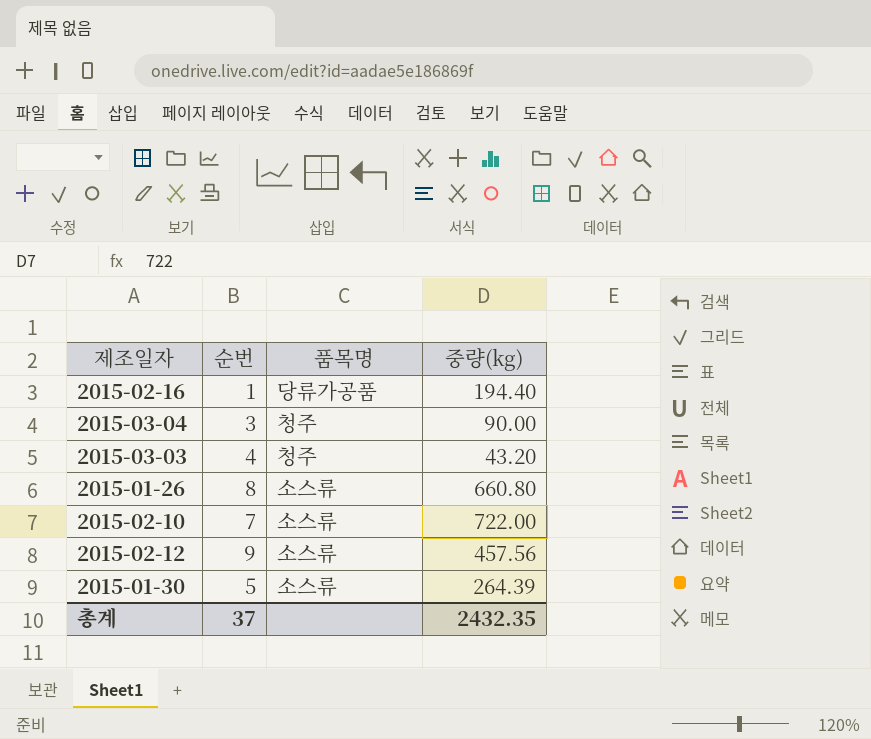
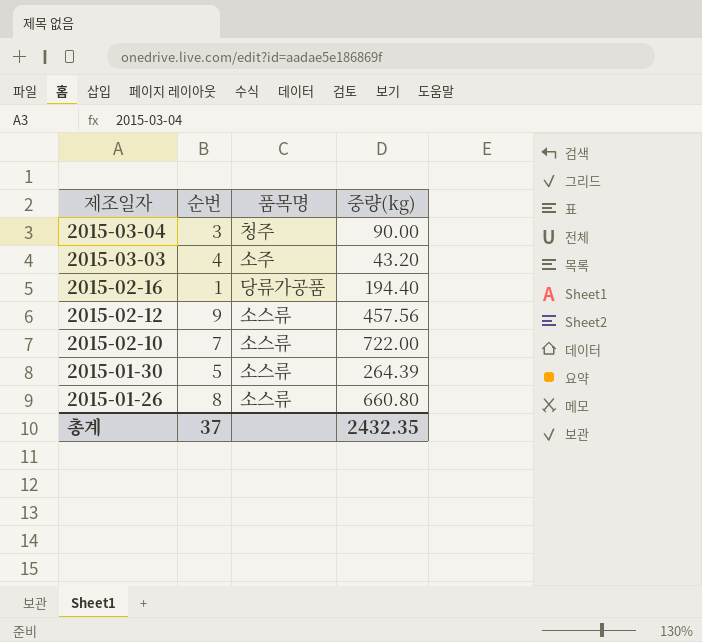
row order: none -> 제조일자 descending
2015-03-03 | 품목명: 청주 -> 소주

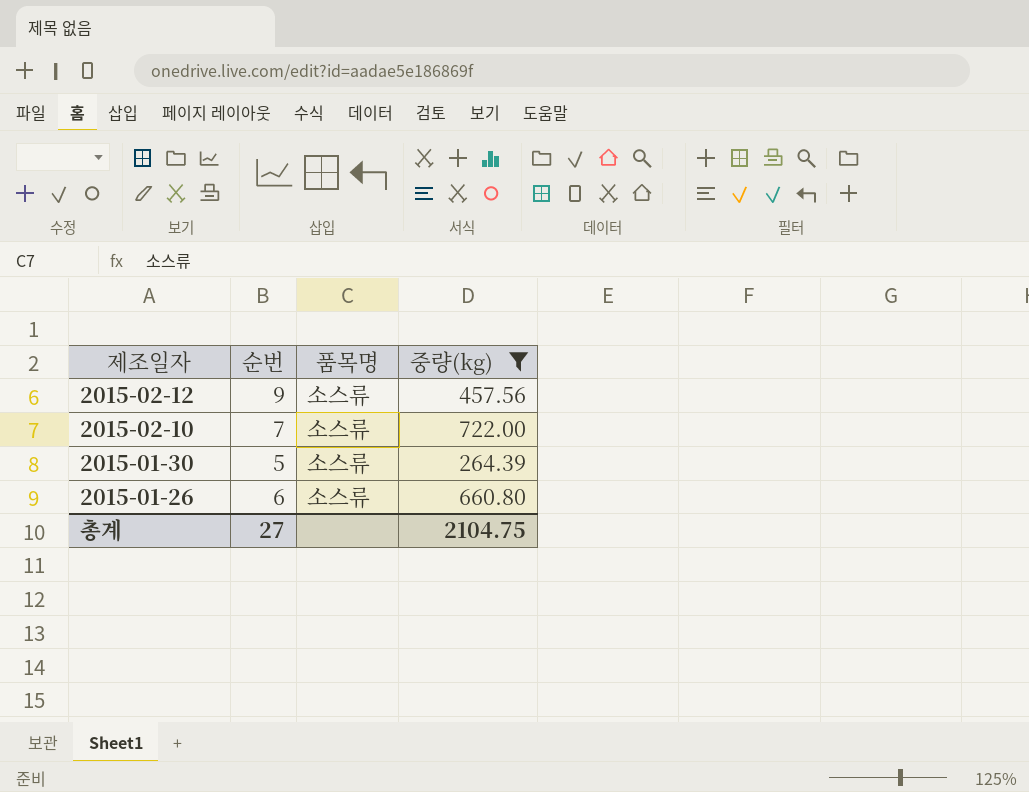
filter: none -> 중량(kg) >= 264.39
2015-01-26 | 순번: 8 -> 6
총계 | 순번: 37 -> 27
총계 | 중량(kg): 2432.35 -> 2104.75

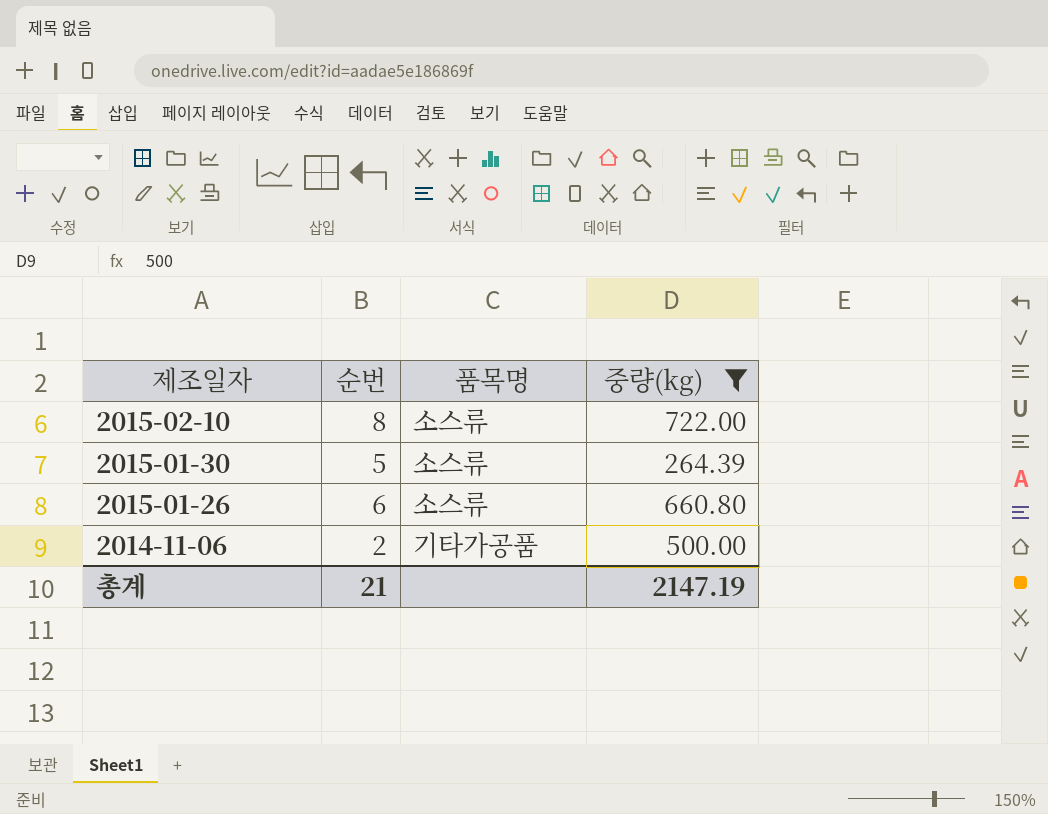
row 2015-02-12: 9 | 소스류 | 457.56 -> none
2015-02-10 | 순번: 7 -> 8
row 2014-11-06: none -> 2 | 기타가공품 | 500.00
총계 | 순번: 27 -> 21
총계 | 중량(kg): 2104.75 -> 2147.19

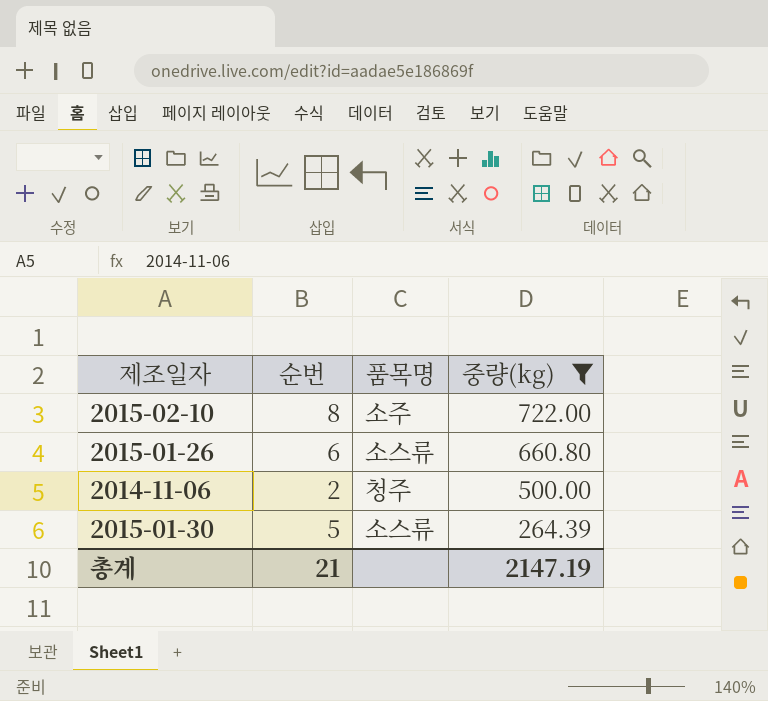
row order: 제조일자 descending -> 중량(kg) descending
2015-02-10 | 품목명: 소스류 -> 소주
2014-11-06 | 품목명: 기타가공품 -> 청주

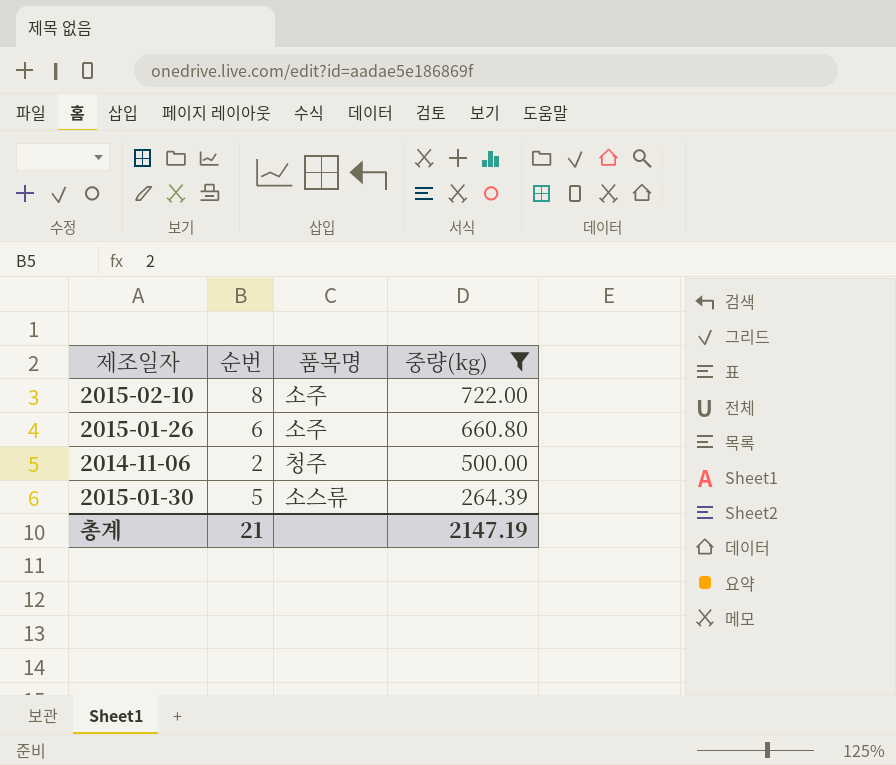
2015-01-26 | 품목명: 소스류 -> 소주

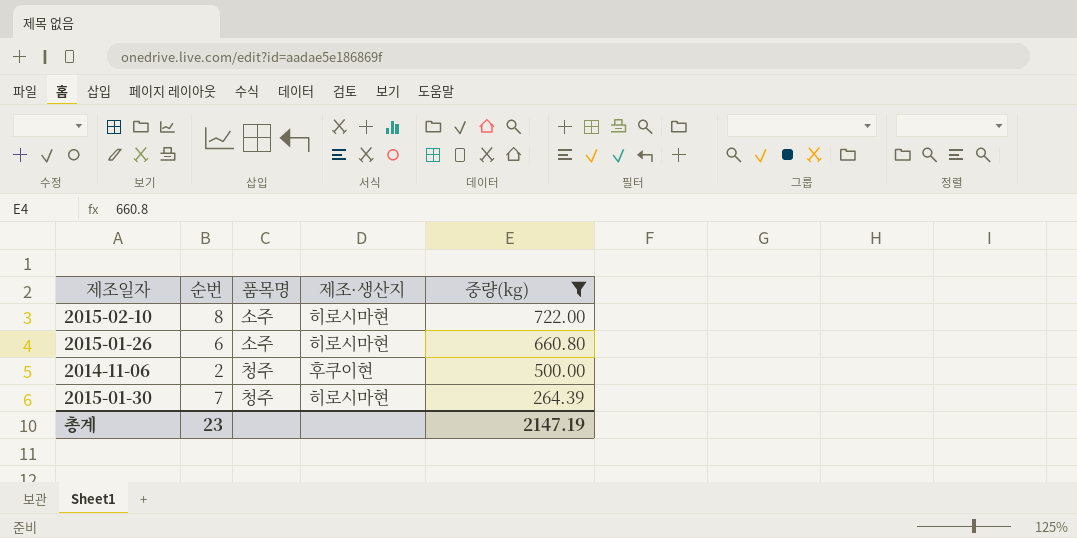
column 제조·생산지 | position: none -> 4
2015-01-30 | 순번: 5 -> 7
2015-01-30 | 품목명: 소스류 -> 청주
총계 | 순번: 21 -> 23

